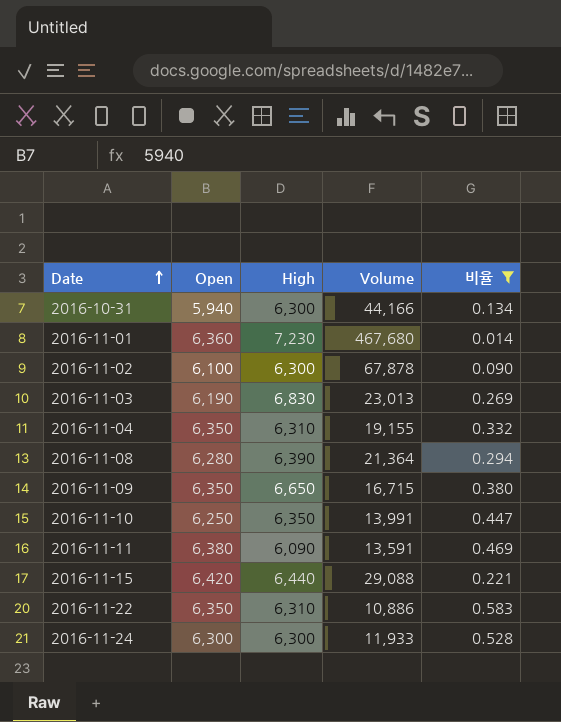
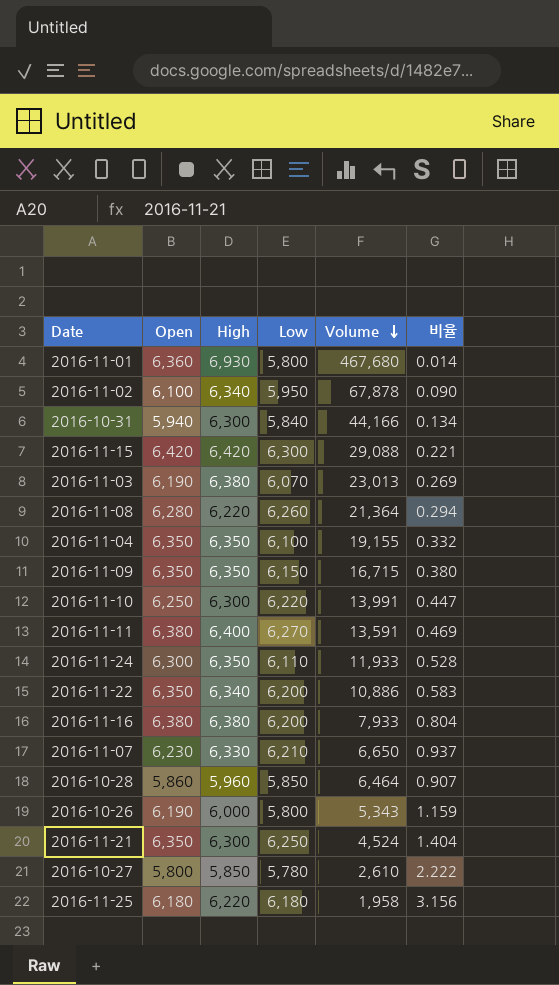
filter: 비율 <= 0.583 -> none
row order: Date ascending -> Volume descending
column Low | position: none -> 4
2016-11-01 | High: 7,230 -> 6,930
2016-11-02 | High: 6,300 -> 6,340
2016-11-15 | High: 6,440 -> 6,420
2016-11-03 | High: 6,830 -> 6,380
2016-11-08 | High: 6,390 -> 6,220
2016-11-04 | High: 6,310 -> 6,350
2016-11-09 | High: 6,650 -> 6,350
2016-11-10 | High: 6,350 -> 6,300
2016-11-11 | High: 6,090 -> 6,400
2016-11-24 | High: 6,300 -> 6,350
2016-11-22 | High: 6,310 -> 6,340

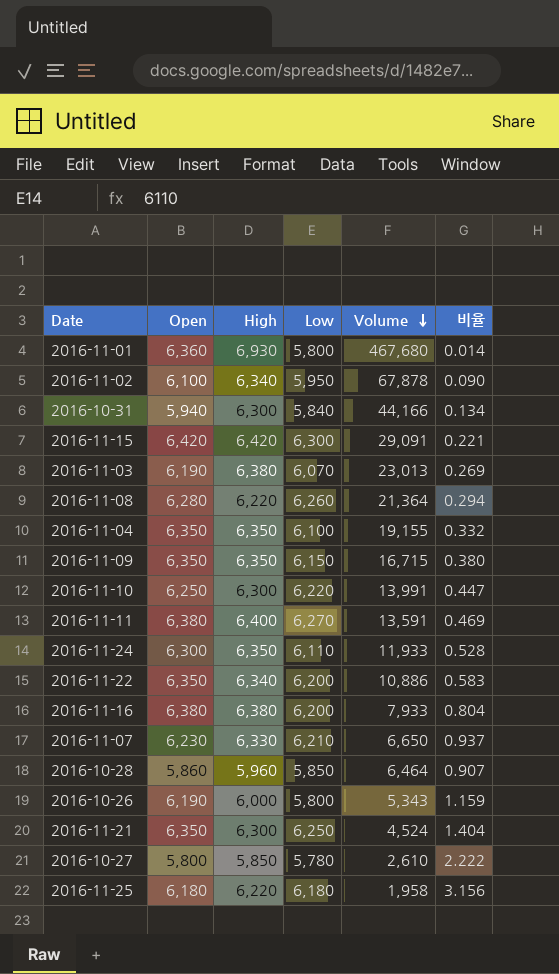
2016-11-15 | Volume: 29,088 -> 29,091

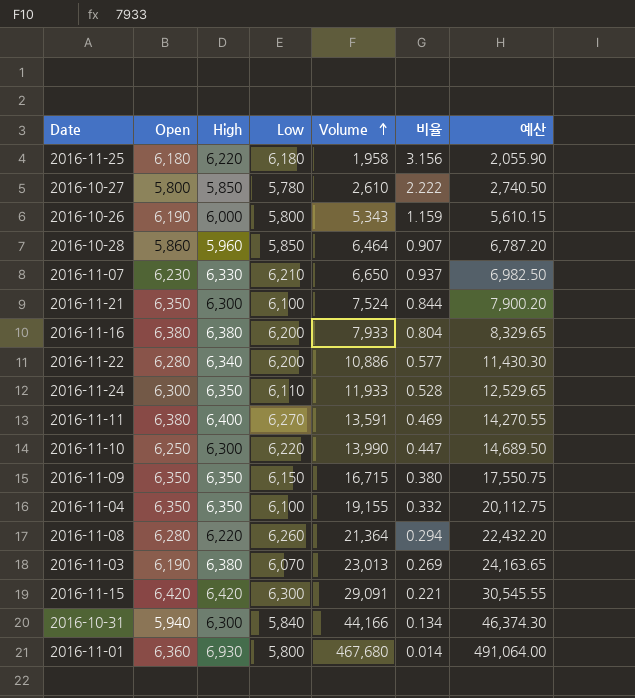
row order: Volume descending -> Volume ascending
column 예산 | formula: none -> [Volume] * 1.05
row 2016-11-02: 6,100 | 6,340 | 5,950 | 67,878 | 0.090 -> none
2016-11-21 | Low: 6,250 -> 6,100
2016-11-21 | Volume: 4,524 -> 7,524
2016-11-21 | 비율: 1.404 -> 0.844
2016-11-22 | Open: 6,350 -> 6,280
2016-11-22 | 비율: 0.583 -> 0.577
2016-11-10 | Volume: 13,991 -> 13,990

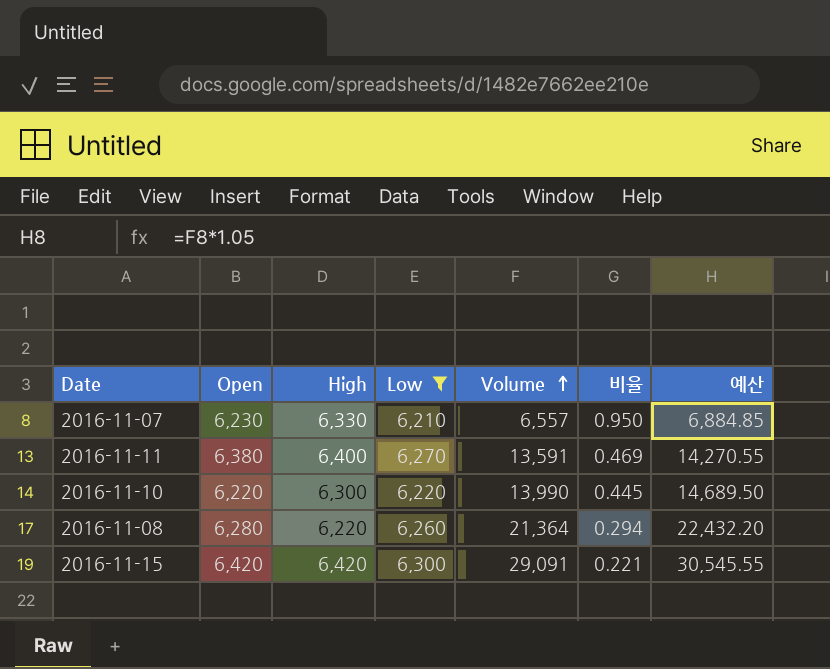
filter: none -> Low >= 6,210
2016-11-07 | Volume: 6,650 -> 6,557
2016-11-07 | 비율: 0.937 -> 0.950
2016-11-07 | 예산: 6,982.50 -> 6,884.85
2016-11-10 | Open: 6,250 -> 6,220
2016-11-10 | 비율: 0.447 -> 0.445

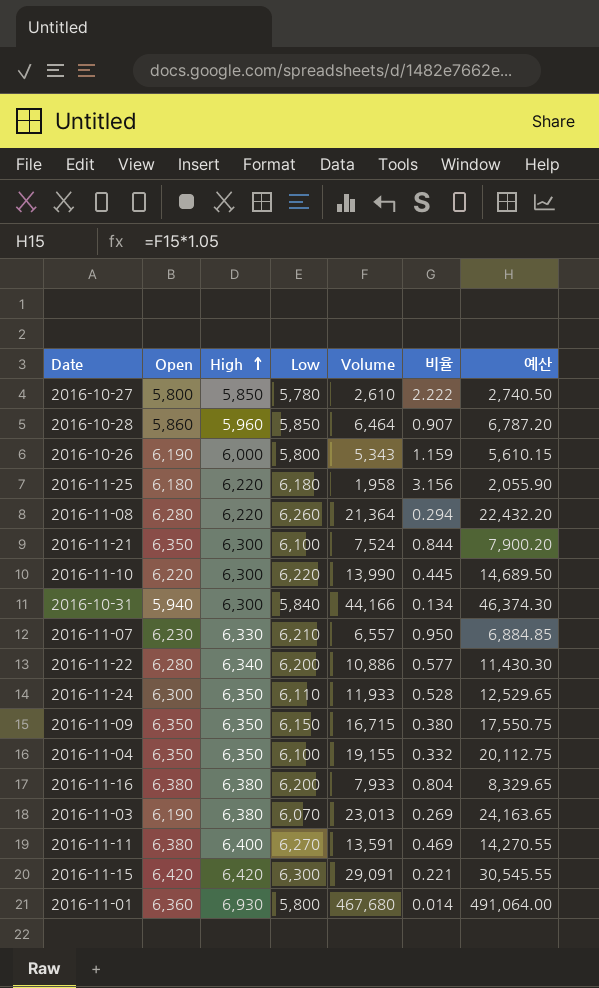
filter: Low >= 6,210 -> none
row order: Volume ascending -> High ascending

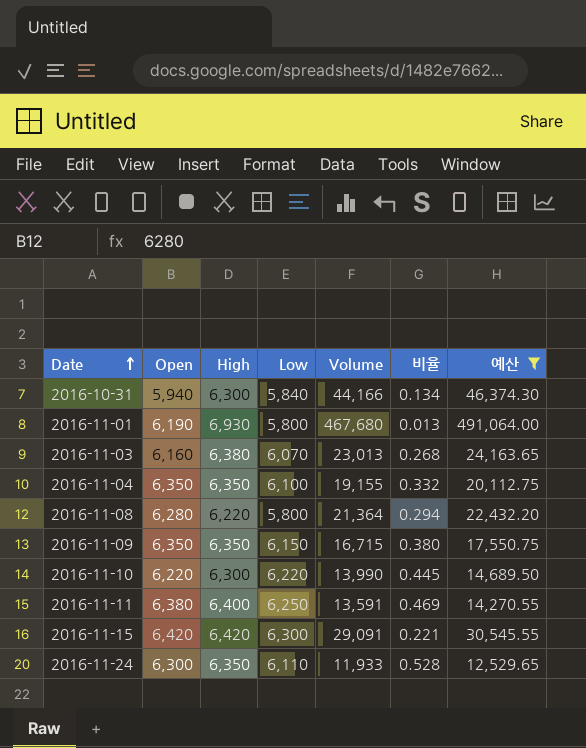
filter: none -> 예산 >= 12,529.65
row order: High ascending -> Date ascending
2016-11-01 | Open: 6,360 -> 6,190
2016-11-01 | 비율: 0.014 -> 0.013
2016-11-03 | Open: 6,190 -> 6,160
2016-11-03 | 비율: 0.269 -> 0.268
2016-11-08 | Low: 6,260 -> 5,800
2016-11-11 | Low: 6,270 -> 6,250

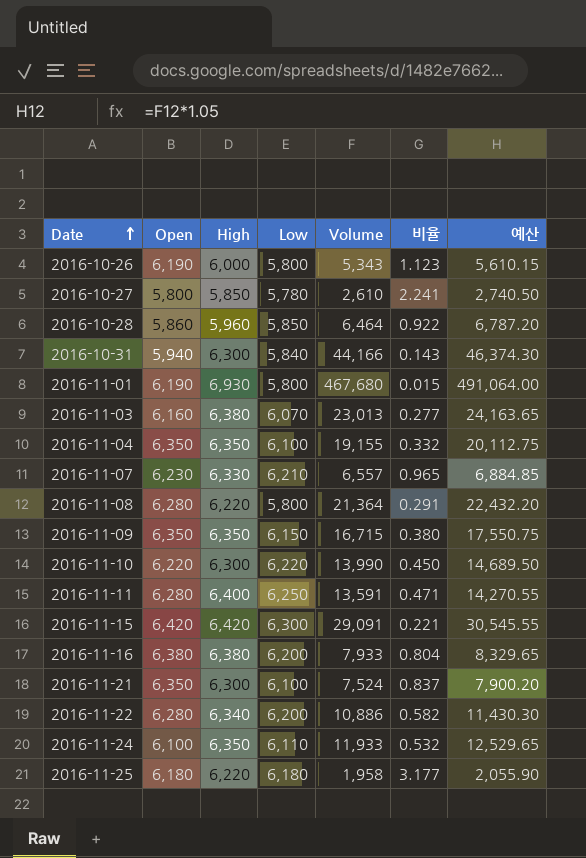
filter: 예산 >= 12,529.65 -> none
column 비율 | formula: [Open] / [Volume] -> [High] / [Volume]
2016-11-11 | Open: 6,380 -> 6,280
2016-11-24 | Open: 6,300 -> 6,100

